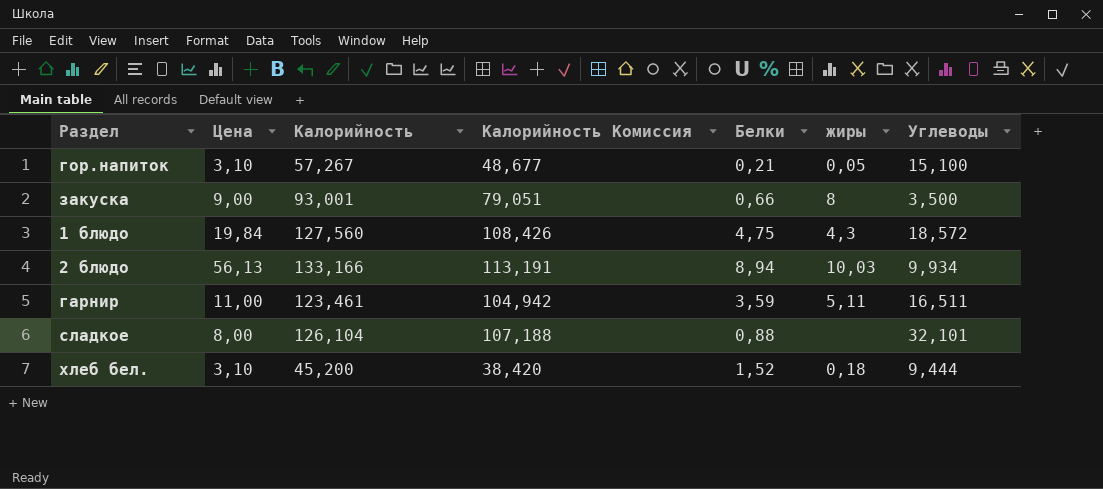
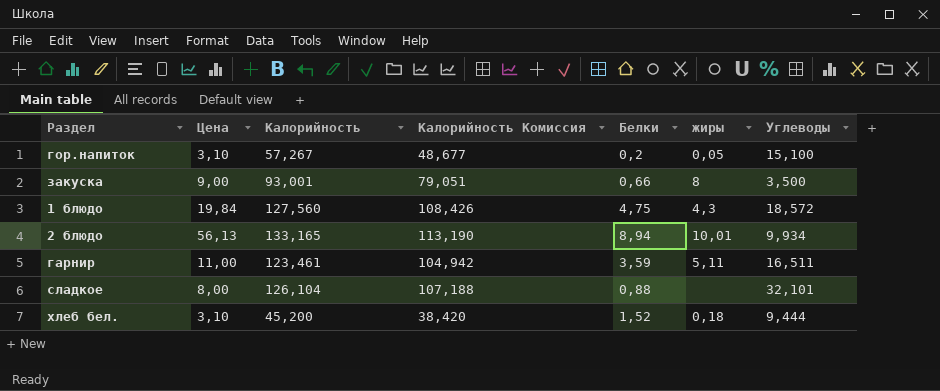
гор.напиток | Белки: 0,21 -> 0,2
2 блюдо | Калорийность: 133,166 -> 133,165
2 блюдо | Калорийность Комиссия: 113,191 -> 113,190
2 блюдо | жиры: 10,03 -> 10,01

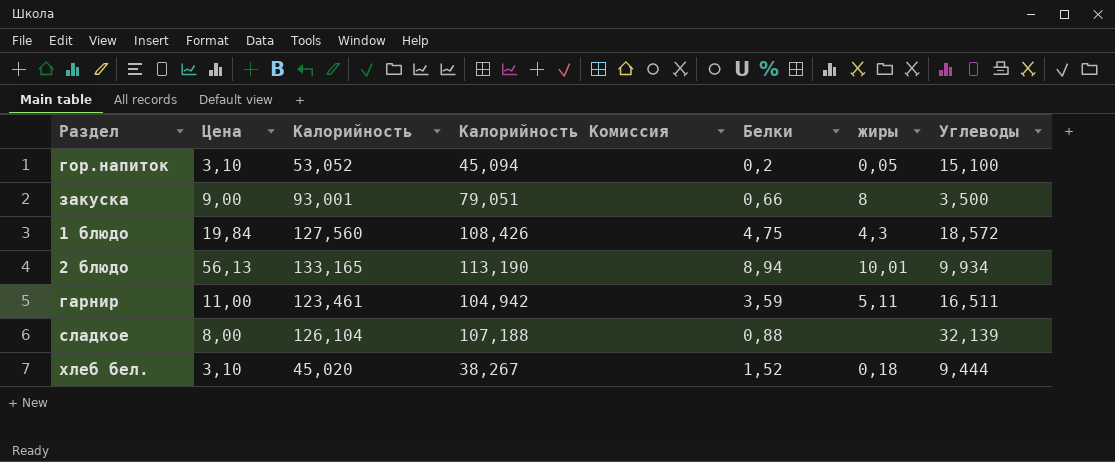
гор.напиток | Калорийность: 57,267 -> 53,052
гор.напиток | Калорийность Комиссия: 48,677 -> 45,094
сладкое | Углеводы: 32,101 -> 32,139
хлеб бел. | Калорийность: 45,200 -> 45,020
хлеб бел. | Калорийность Комиссия: 38,420 -> 38,267

